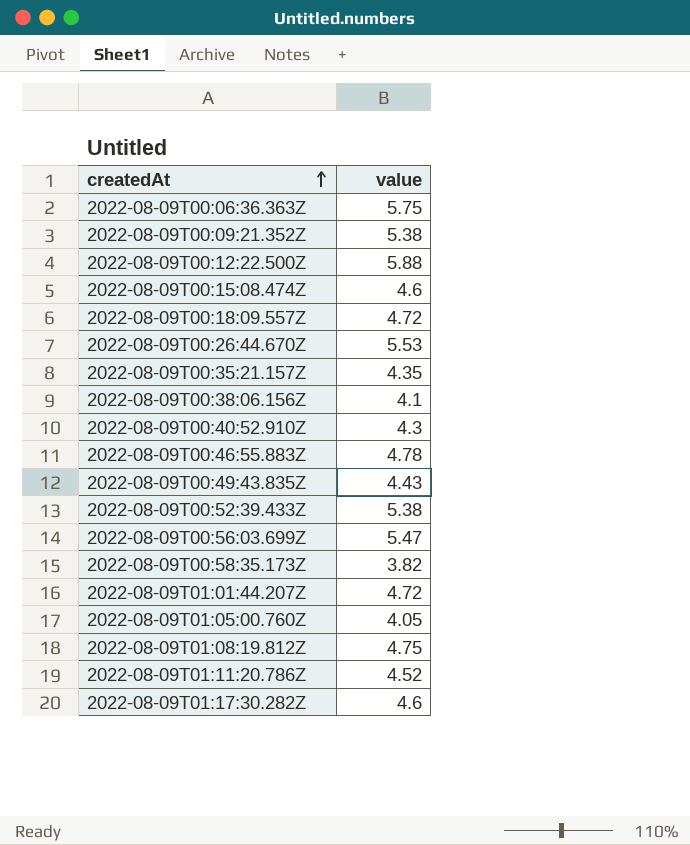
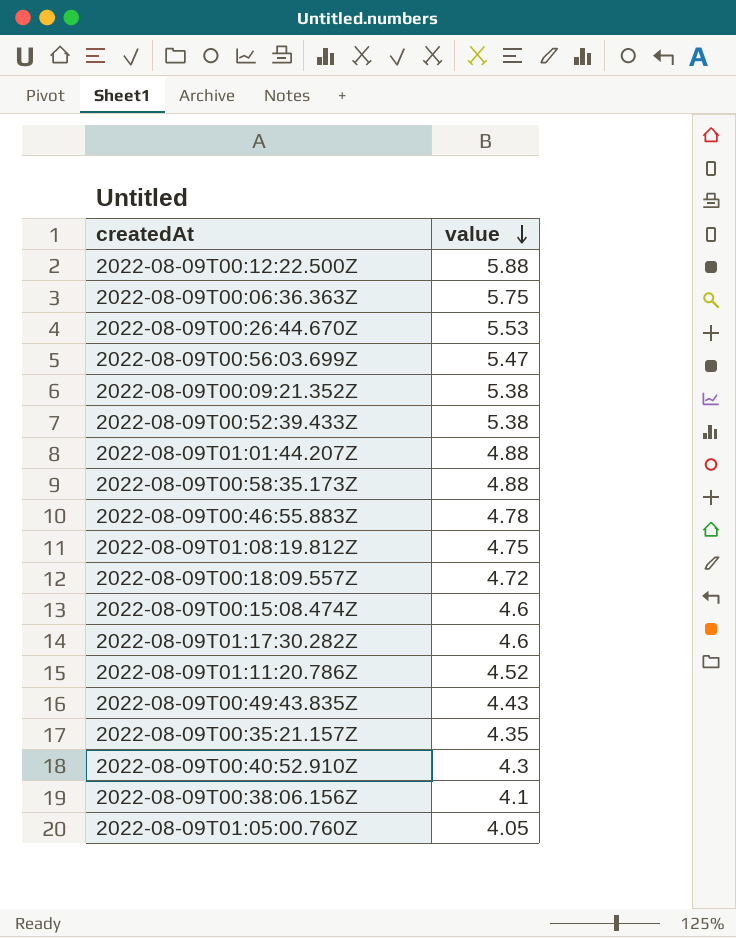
row order: createdAt ascending -> value descending
2022-08-09T01:01:44.207Z | value: 4.72 -> 4.88
2022-08-09T00:58:35.173Z | value: 3.82 -> 4.88

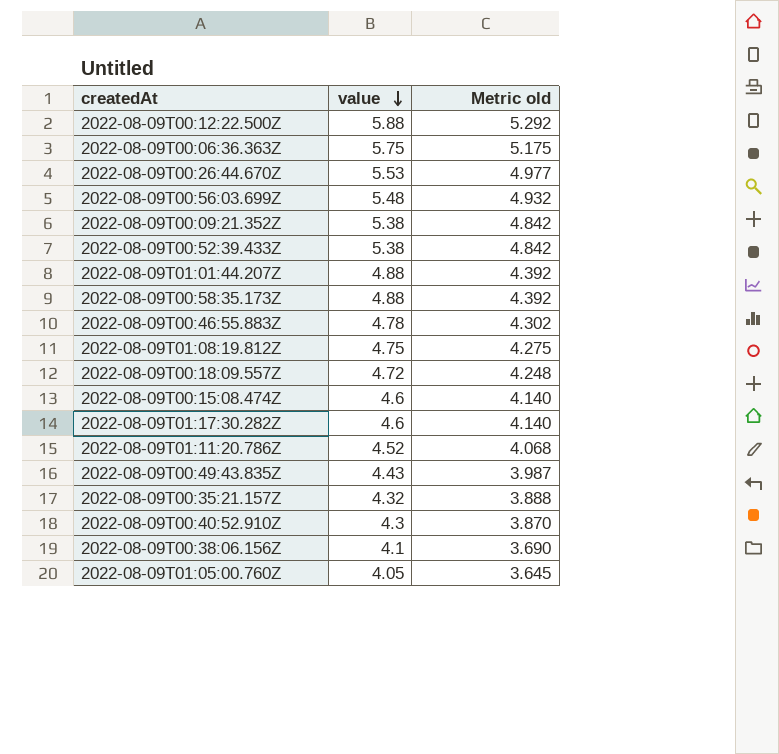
column Metric old | formula: none -> [value] * 0.9
2022-08-09T00:56:03.699Z | value: 5.47 -> 5.48
2022-08-09T00:35:21.157Z | value: 4.35 -> 4.32

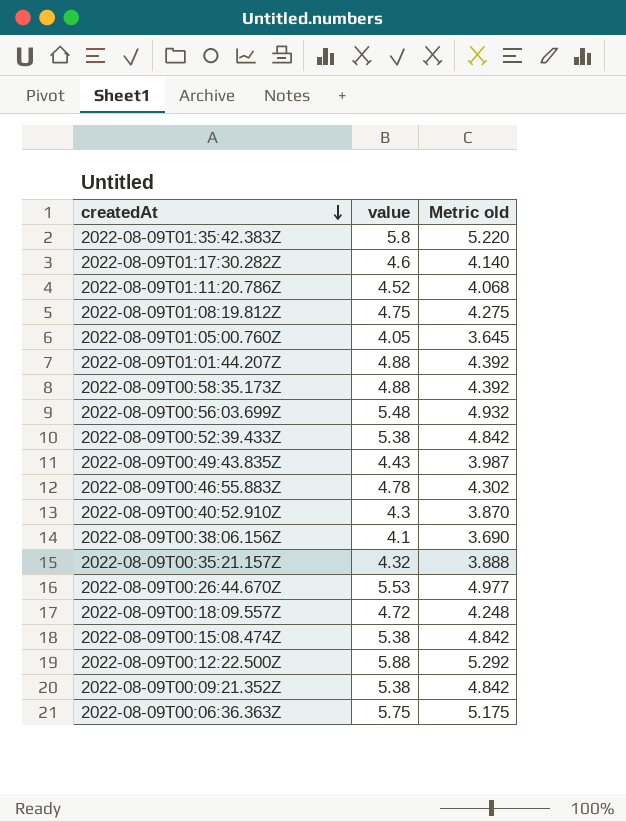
row order: value descending -> createdAt descending
row 2022-08-09T01:35:42.383Z: none -> 5.8 | 5.220
2022-08-09T00:15:08.474Z | value: 4.6 -> 5.38
2022-08-09T00:15:08.474Z | Metric old: 4.140 -> 4.842

